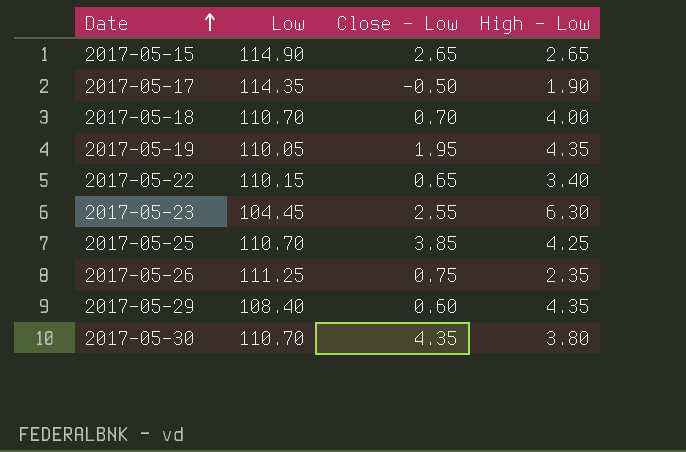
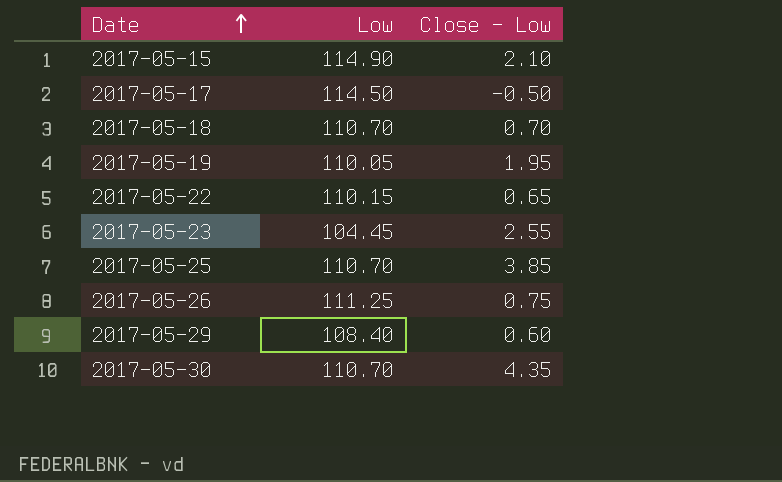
column High - Low | position: 4 -> none
2017-05-15 | Close - Low: 2.65 -> 2.10
2017-05-17 | Low: 114.35 -> 114.50

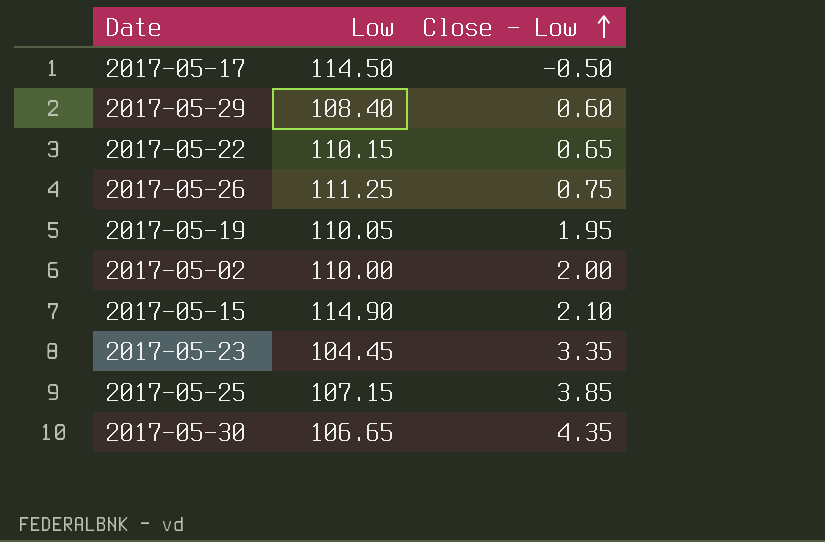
row order: Date ascending -> Close - Low ascending
row 2017-05-18: 110.70 | 0.70 -> none
row 2017-05-02: none -> 110.00 | 2.00
2017-05-23 | Close - Low: 2.55 -> 3.35
2017-05-25 | Low: 110.70 -> 107.15
2017-05-30 | Low: 110.70 -> 106.65

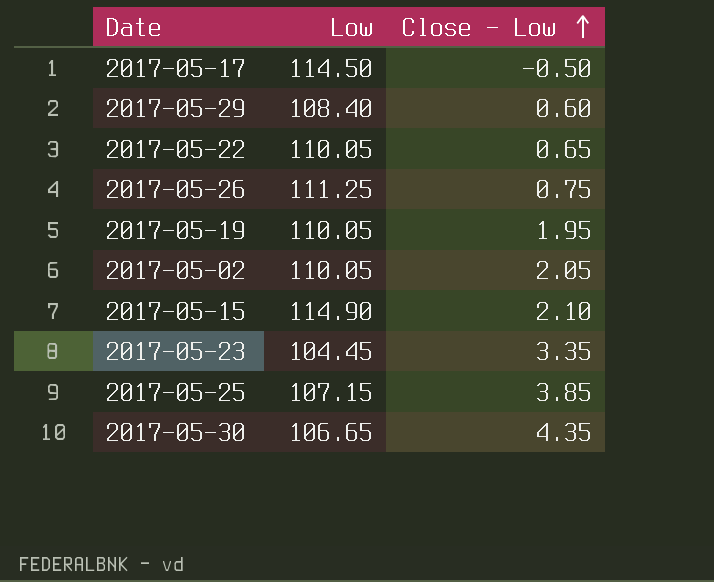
2017-05-22 | Low: 110.15 -> 110.05
2017-05-02 | Low: 110.00 -> 110.05
2017-05-02 | Close - Low: 2.00 -> 2.05

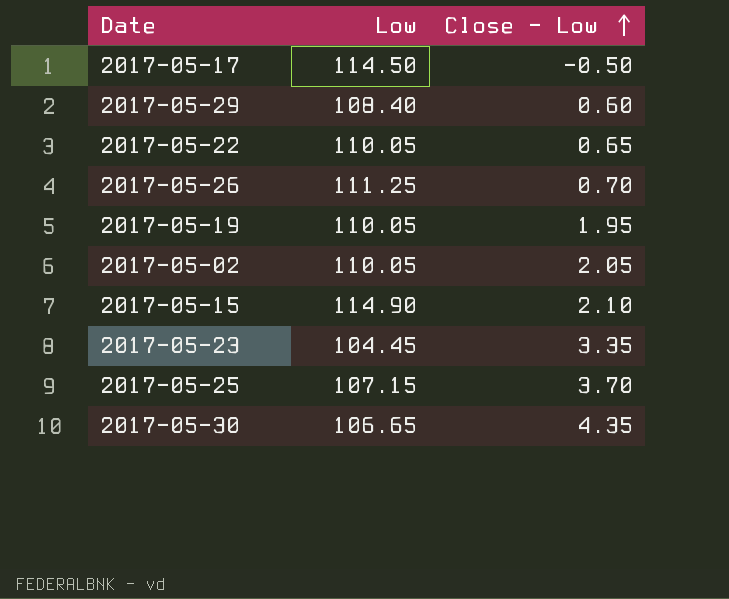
2017-05-26 | Close - Low: 0.75 -> 0.70
2017-05-25 | Close - Low: 3.85 -> 3.70

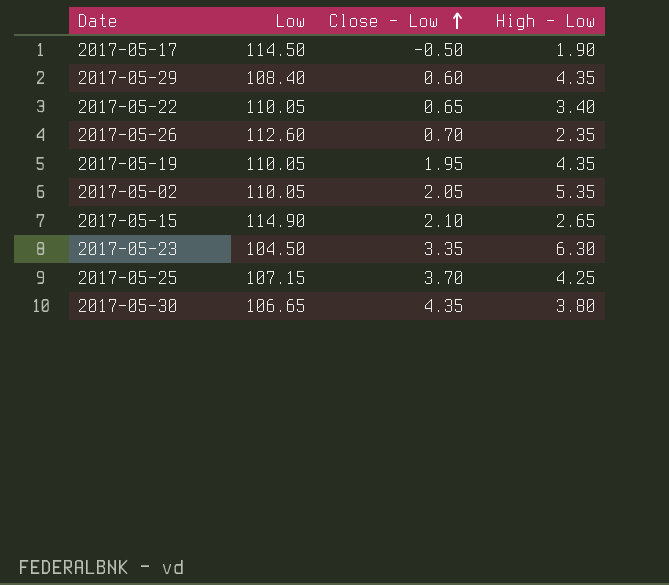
column High - Low | position: none -> 4
2017-05-26 | Low: 111.25 -> 112.60
2017-05-23 | Low: 104.45 -> 104.50

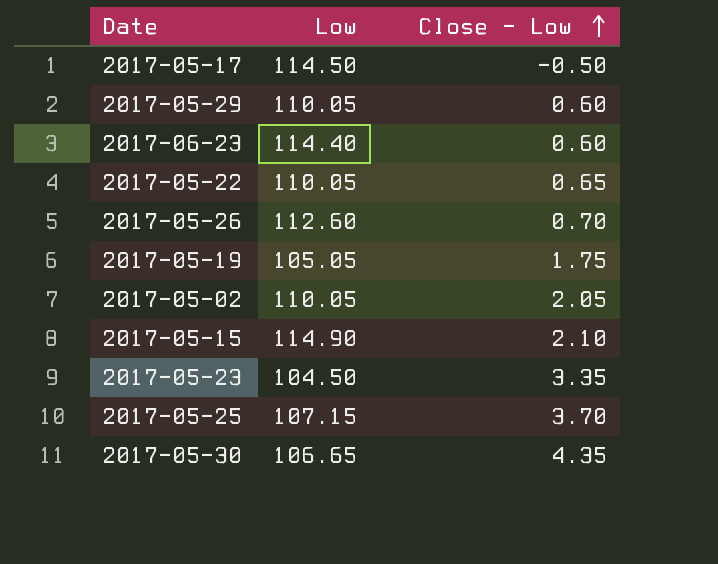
column High - Low | position: 4 -> none
2017-05-29 | Low: 108.40 -> 110.05
row 2017-06-23: none -> 114.40 | 0.60
2017-05-19 | Low: 110.05 -> 105.05
2017-05-19 | Close - Low: 1.95 -> 1.75

